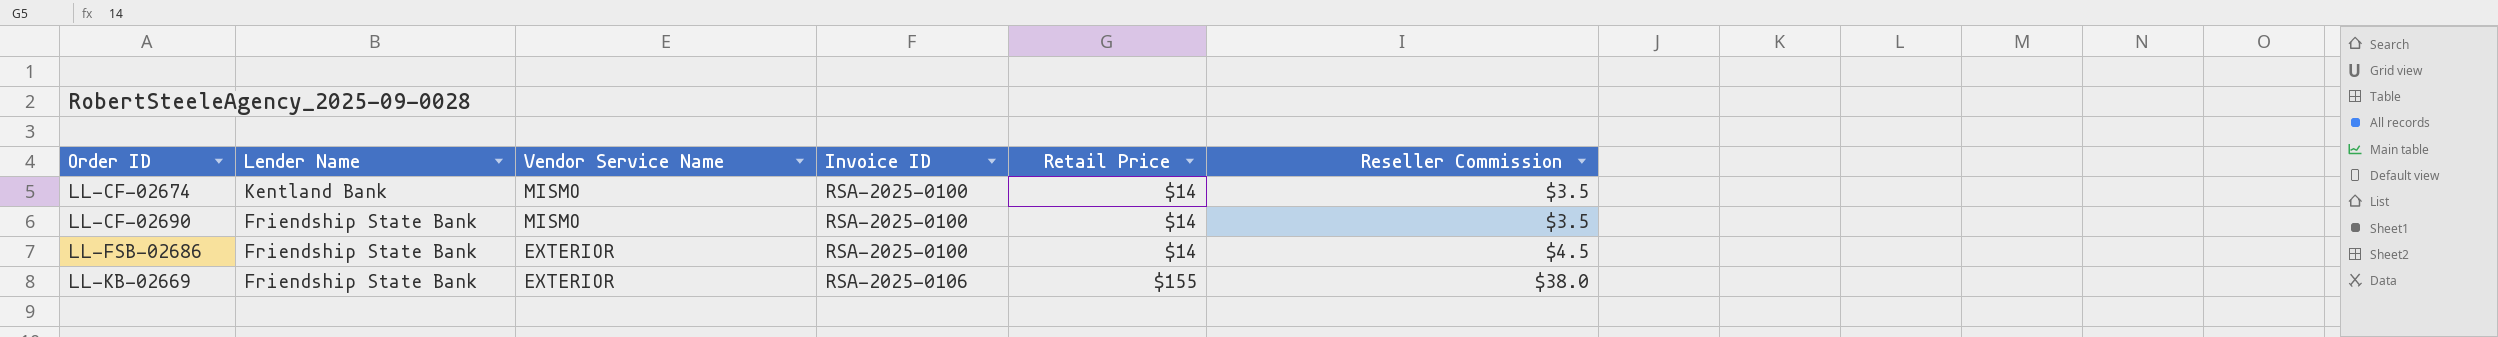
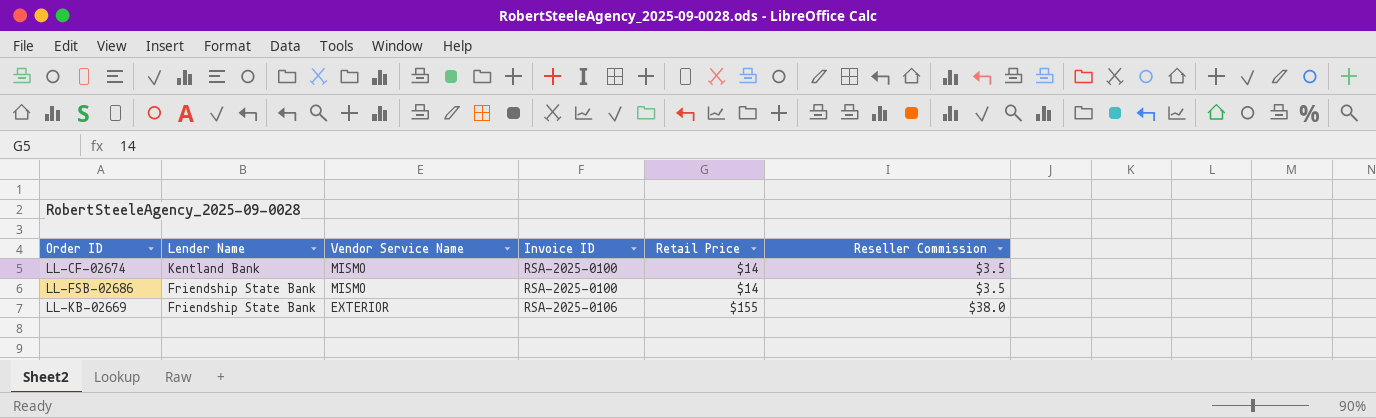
row LL-CF-02690: Friendship State Bank | MISMO | RSA-2025-0100 | $14 | $3.5 -> none
LL-FSB-02686 | Vendor Service Name: EXTERIOR -> MISMO
LL-FSB-02686 | Reseller Commission: $4.5 -> $3.5

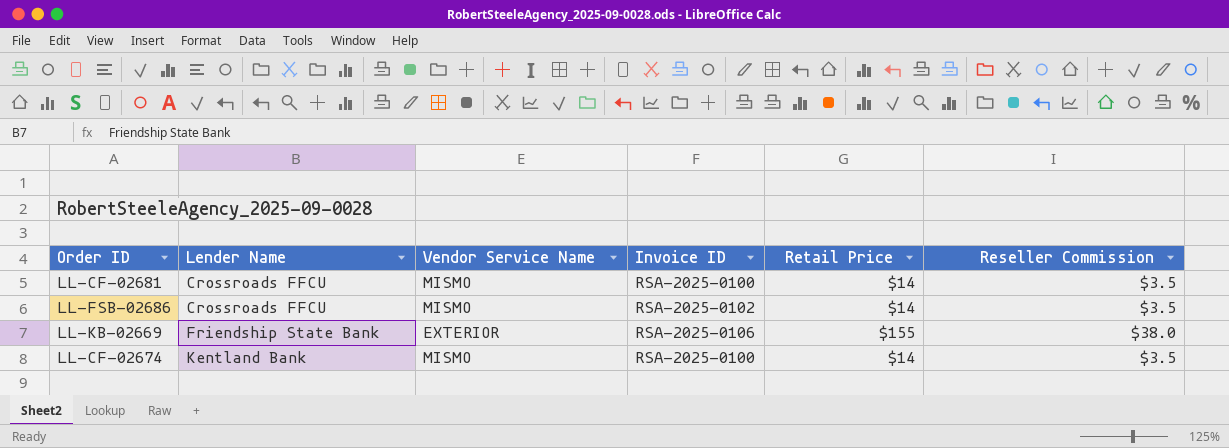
row order: Order ID ascending -> Lender Name ascending
row LL-CF-02681: none -> Crossroads FFCU | MISMO | RSA-2025-0100 | $14 | $3.5
LL-FSB-02686 | Lender Name: Friendship State Bank -> Crossroads FFCU
LL-FSB-02686 | Invoice ID: RSA-2025-0100 -> RSA-2025-0102

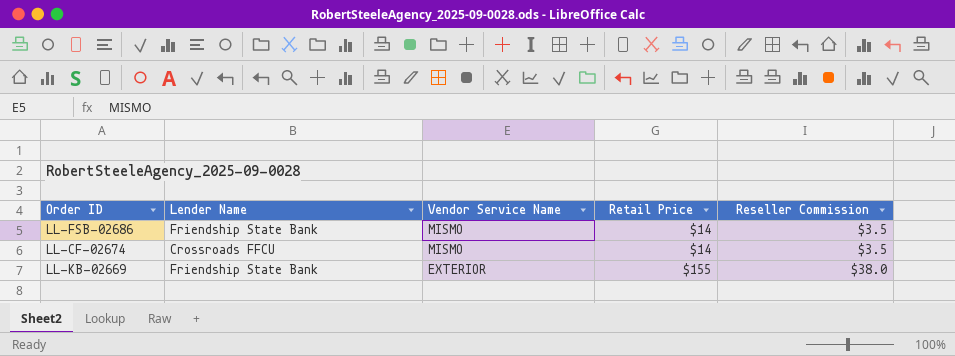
row order: Lender Name ascending -> Vendor Service Name descending
column Invoice ID | position: 4 -> none
row LL-CF-02681: Crossroads FFCU | MISMO | RSA-2025-0100 | $14 | $3.5 -> none
LL-FSB-02686 | Lender Name: Crossroads FFCU -> Friendship State Bank
LL-CF-02674 | Lender Name: Kentland Bank -> Crossroads FFCU

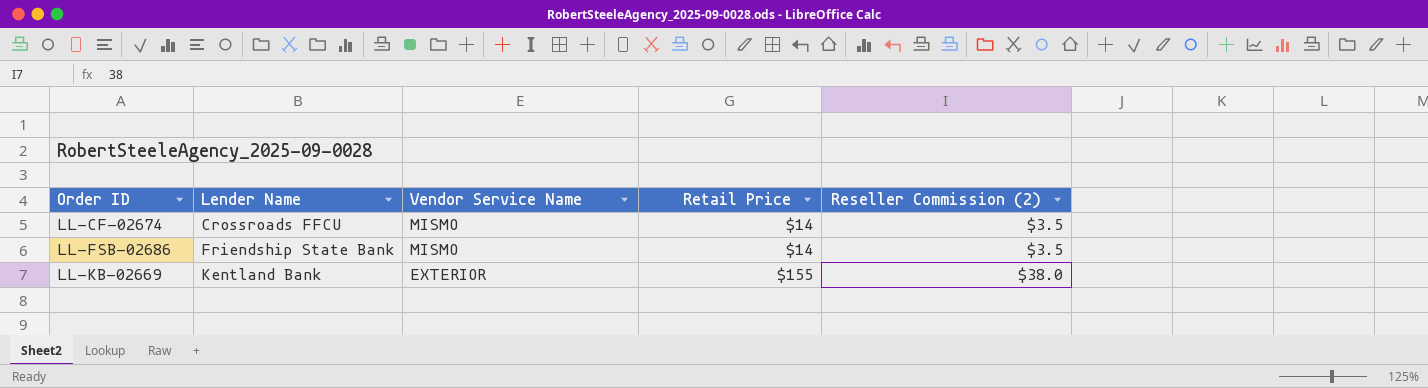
row order: Vendor Service Name descending -> Order ID ascending
column name: Reseller Commission -> Reseller Commission (2)
LL-KB-02669 | Lender Name: Friendship State Bank -> Kentland Bank

